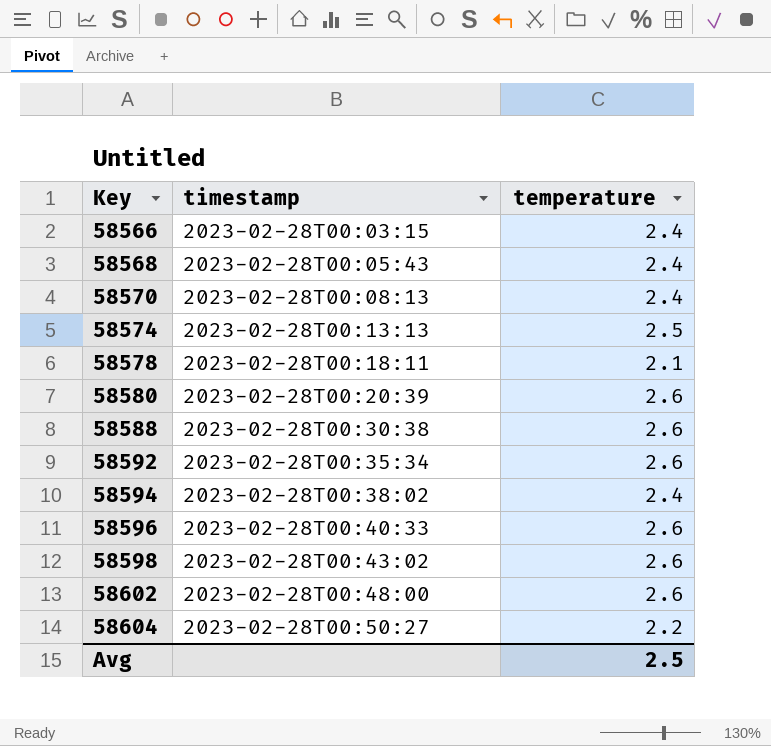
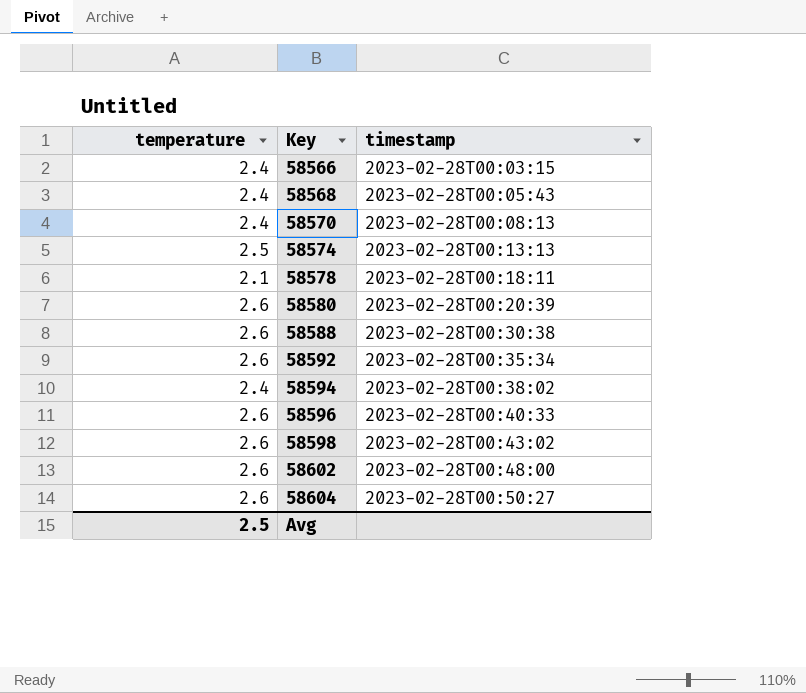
column temperature | position: 3 -> 1
58604 | temperature: 2.2 -> 2.6

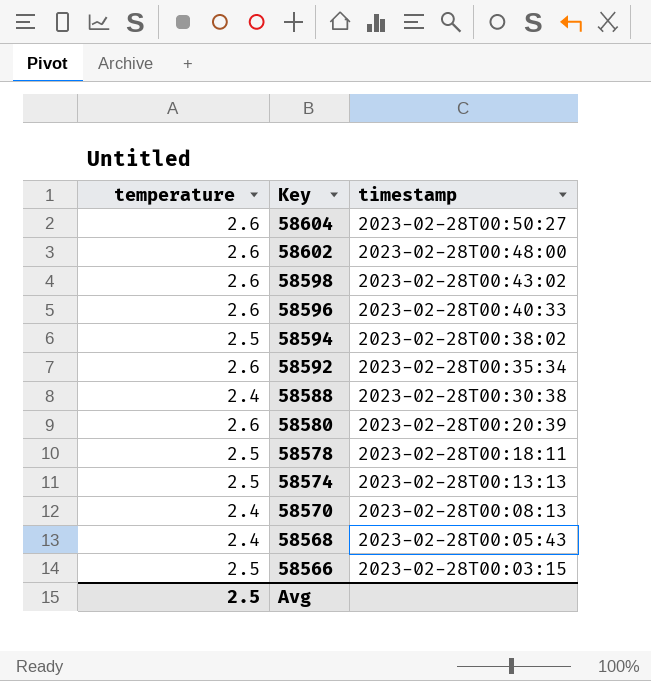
row order: Key ascending -> Key descending
58594 | temperature: 2.4 -> 2.5
58588 | temperature: 2.6 -> 2.4
58578 | temperature: 2.1 -> 2.5
58566 | temperature: 2.4 -> 2.5

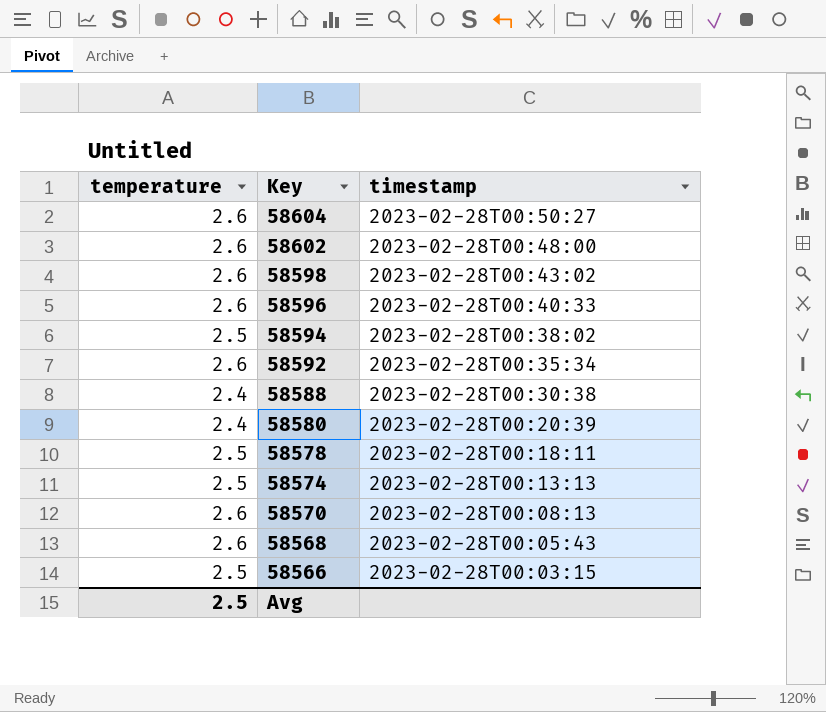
58580 | temperature: 2.6 -> 2.4
58570 | temperature: 2.4 -> 2.6
58568 | temperature: 2.4 -> 2.6

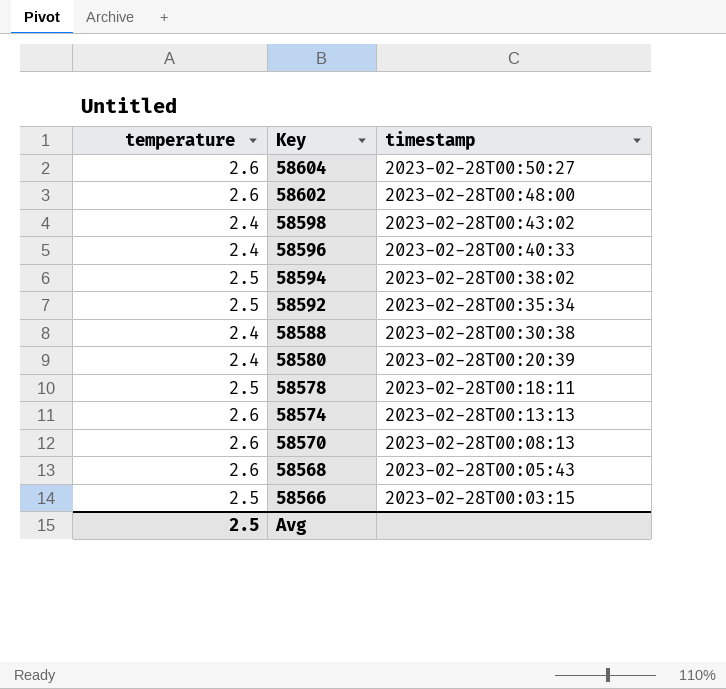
58598 | temperature: 2.6 -> 2.4
58596 | temperature: 2.6 -> 2.4
58592 | temperature: 2.6 -> 2.5
58574 | temperature: 2.5 -> 2.6

